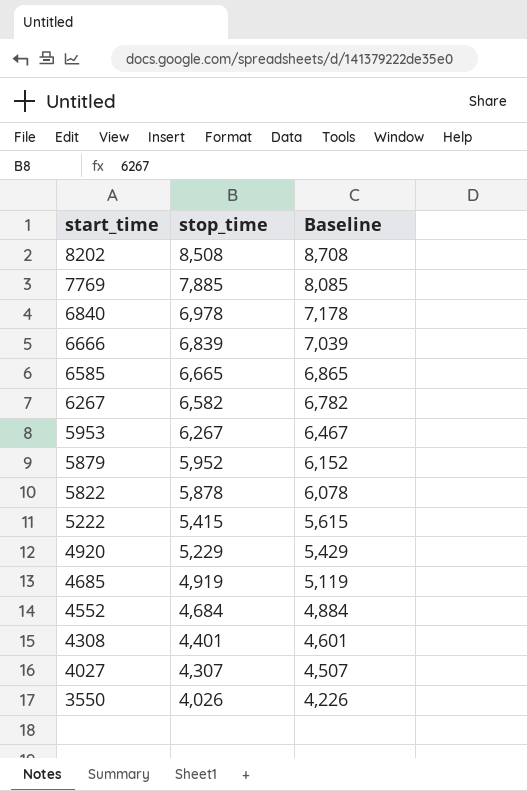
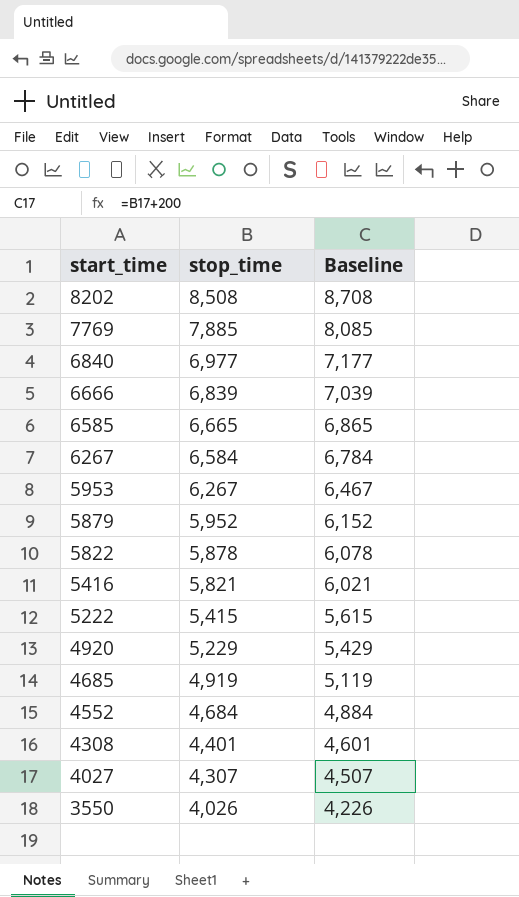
6840 | stop_time: 6,978 -> 6,977
6840 | Baseline: 7,178 -> 7,177
6267 | stop_time: 6,582 -> 6,584
6267 | Baseline: 6,782 -> 6,784
row 5416: none -> 5,821 | 6,021

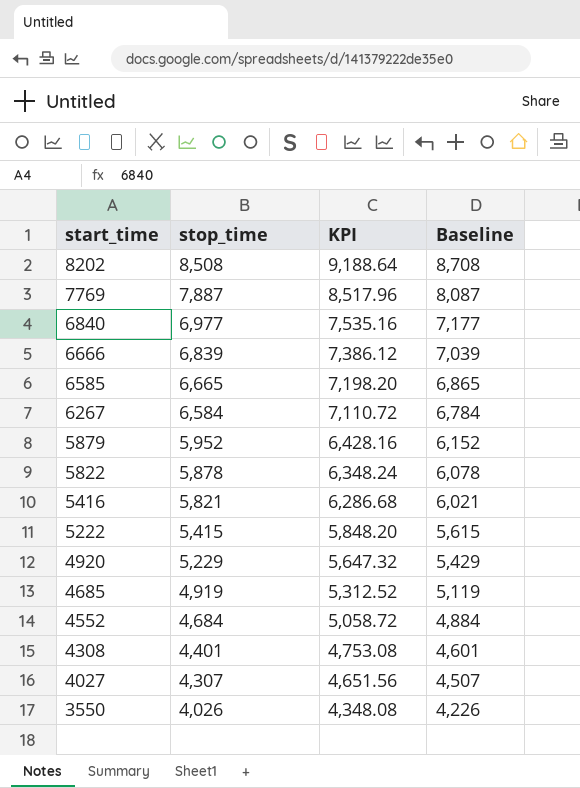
column KPI | formula: none -> [stop_time] * 1.08
row 5953: 6,267 | 6,467 -> none
7769 | stop_time: 7,885 -> 7,887
7769 | Baseline: 8,085 -> 8,087

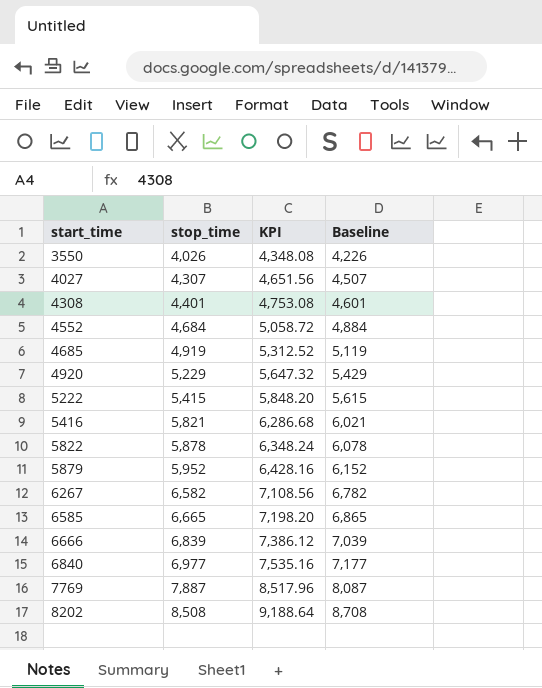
row order: start_time descending -> start_time ascending
6267 | stop_time: 6,584 -> 6,582
6267 | KPI: 7,110.72 -> 7,108.56
6267 | Baseline: 6,784 -> 6,782

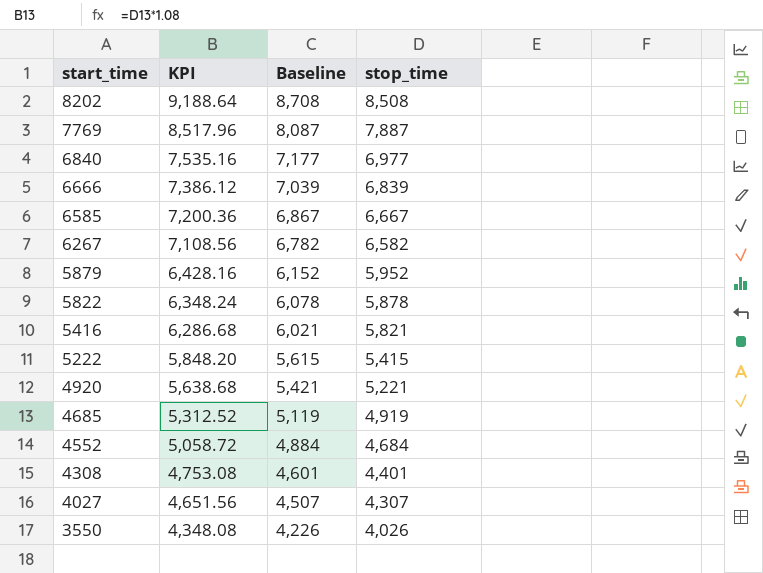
row order: start_time ascending -> start_time descending
column stop_time | position: 2 -> 4
6585 | KPI: 7,198.20 -> 7,200.36
6585 | Baseline: 6,865 -> 6,867
6585 | stop_time: 6,665 -> 6,667
4920 | KPI: 5,647.32 -> 5,638.68
4920 | Baseline: 5,429 -> 5,421
4920 | stop_time: 5,229 -> 5,221

